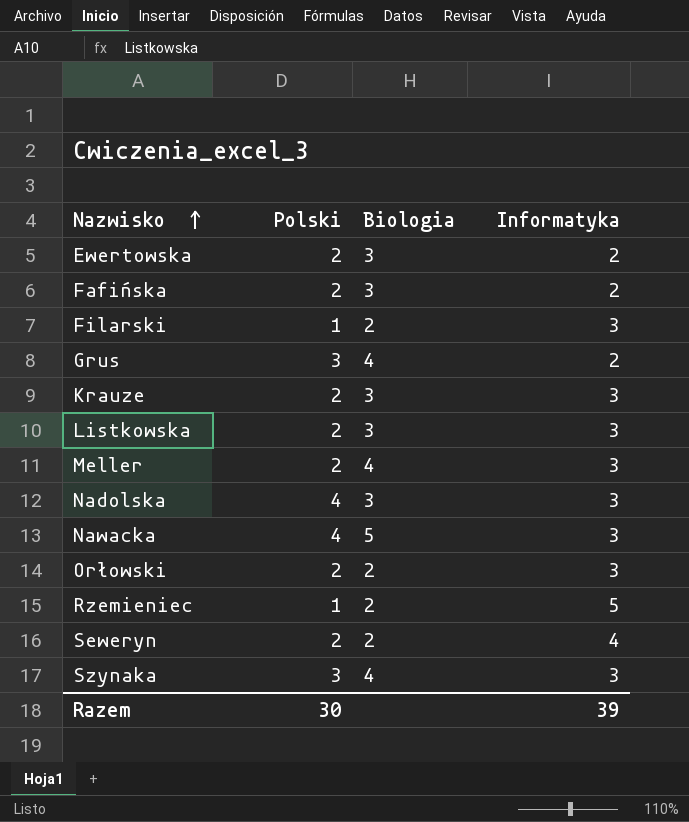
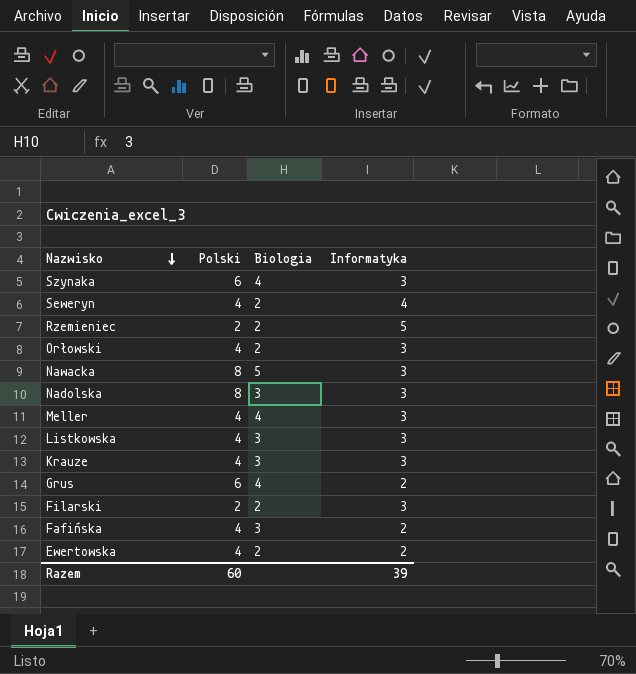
row order: Nazwisko ascending -> Nazwisko descending
Szynaka | Polski: 3 -> 6
Seweryn | Polski: 2 -> 4
Rzemieniec | Polski: 1 -> 2
Orłowski | Polski: 2 -> 4
Nawacka | Polski: 4 -> 8
Nadolska | Polski: 4 -> 8
Meller | Polski: 2 -> 4
Listkowska | Polski: 2 -> 4
Krauze | Polski: 2 -> 4
Grus | Polski: 3 -> 6
Filarski | Polski: 1 -> 2
Fafińska | Polski: 2 -> 4
Ewertowska | Polski: 2 -> 4
Ewertowska | Biologia: 3 -> 2
Razem | Polski: 30 -> 60

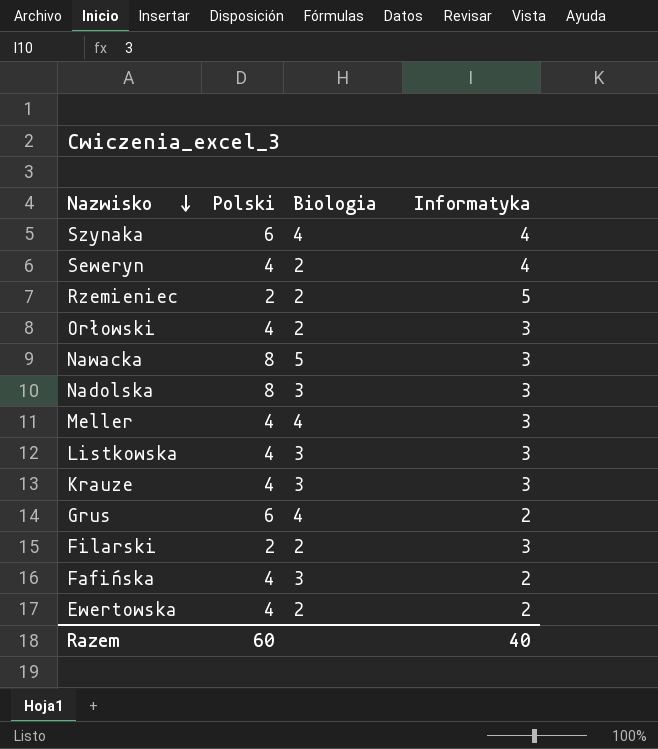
Szynaka | Informatyka: 3 -> 4
Razem | Informatyka: 39 -> 40

